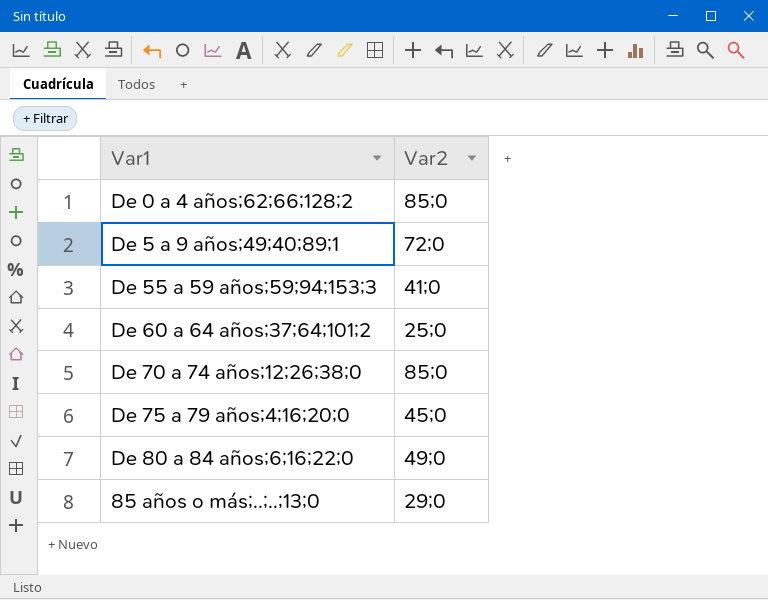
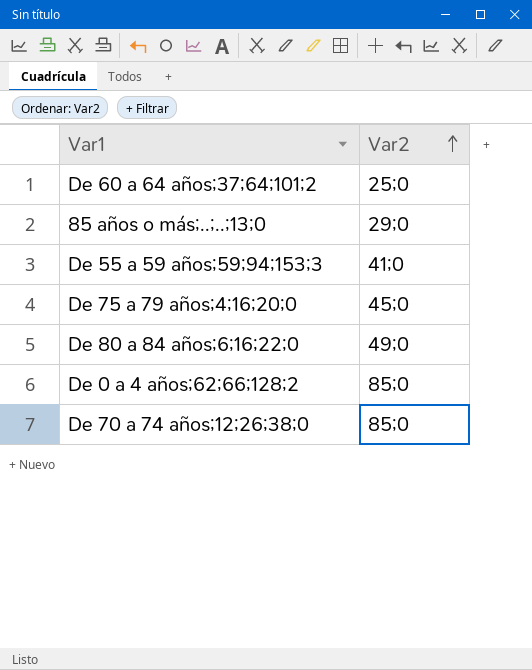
row order: none -> Var2 ascending
row De 5 a 9 años;49;40;89;1: 72;0 -> none

